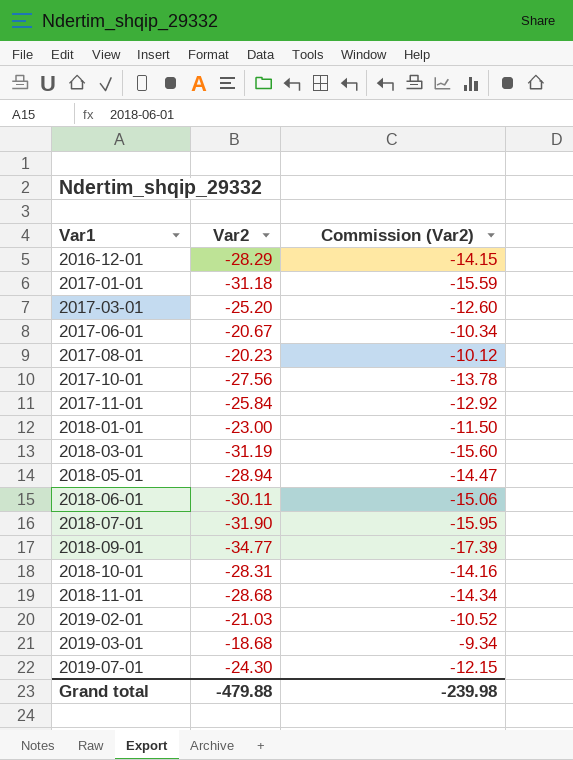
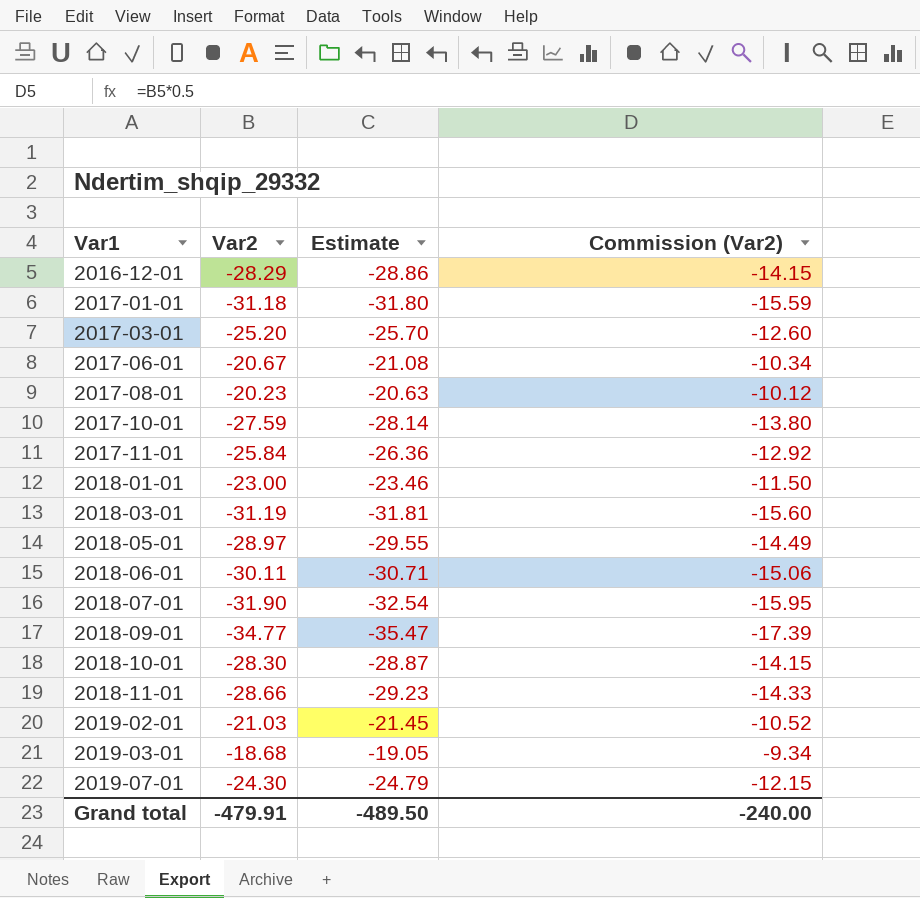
column Estimate | formula: none -> [Var2] * 1.02
2017-10-01 | Var2: -27.56 -> -27.59
2017-10-01 | Commission (Var2): -13.78 -> -13.80
2018-05-01 | Var2: -28.94 -> -28.97
2018-05-01 | Commission (Var2): -14.47 -> -14.49
2018-10-01 | Var2: -28.31 -> -28.30
2018-10-01 | Commission (Var2): -14.16 -> -14.15
2018-11-01 | Var2: -28.68 -> -28.66
2018-11-01 | Commission (Var2): -14.34 -> -14.33
Grand total | Var2: -479.88 -> -479.91
Grand total | Commission (Var2): -239.98 -> -240.00

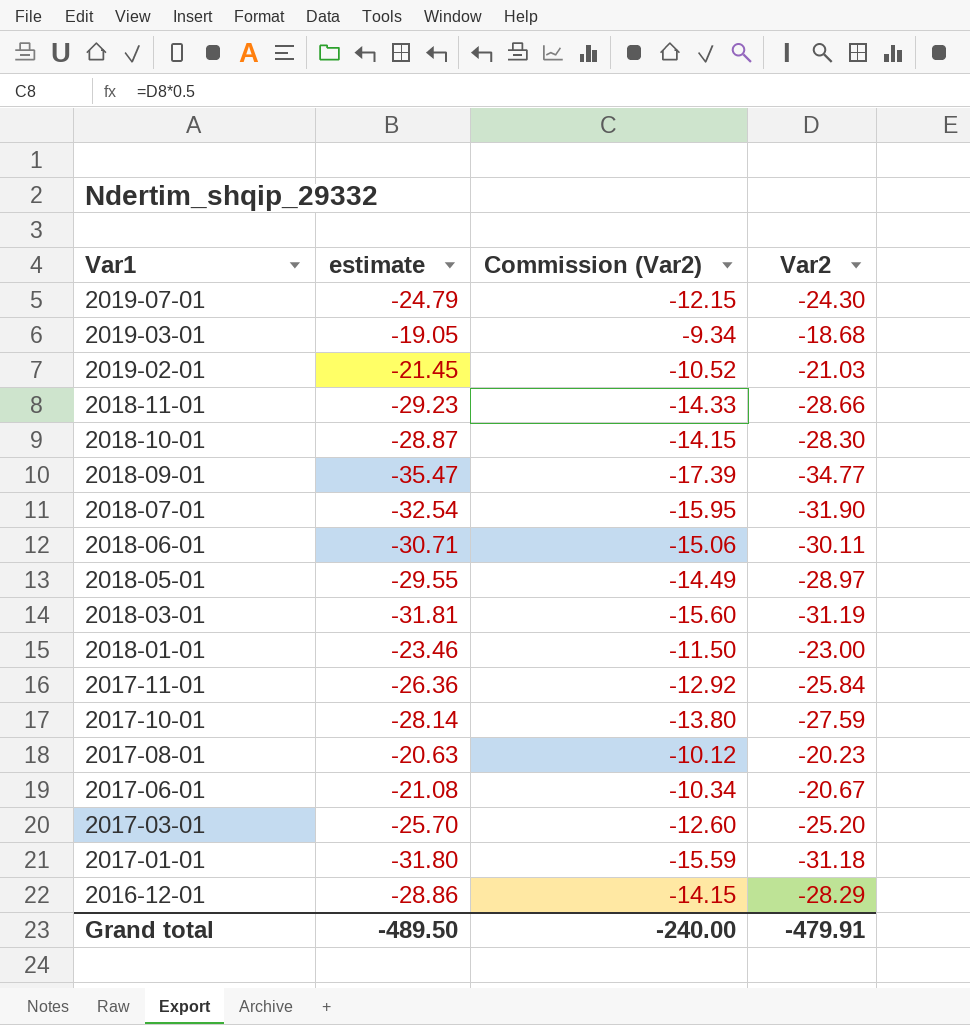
row order: Var1 ascending -> Var1 descending
column name: Estimate -> estimate
column Var2 | position: 2 -> 4

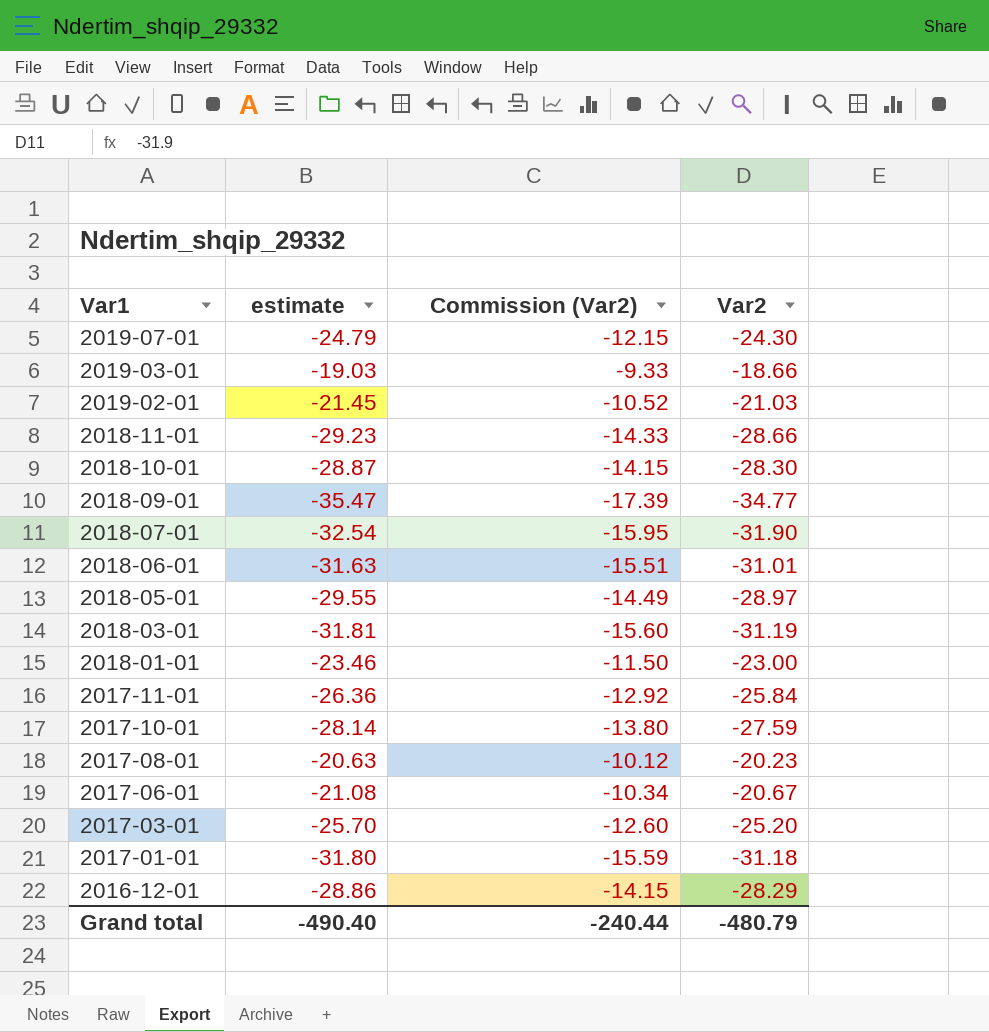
2019-03-01 | estimate: -19.05 -> -19.03
2019-03-01 | Commission (Var2): -9.34 -> -9.33
2019-03-01 | Var2: -18.68 -> -18.66
2018-06-01 | estimate: -30.71 -> -31.63
2018-06-01 | Commission (Var2): -15.06 -> -15.51
2018-06-01 | Var2: -30.11 -> -31.01
Grand total | estimate: -489.50 -> -490.40
Grand total | Commission (Var2): -240.00 -> -240.44
Grand total | Var2: -479.91 -> -480.79

